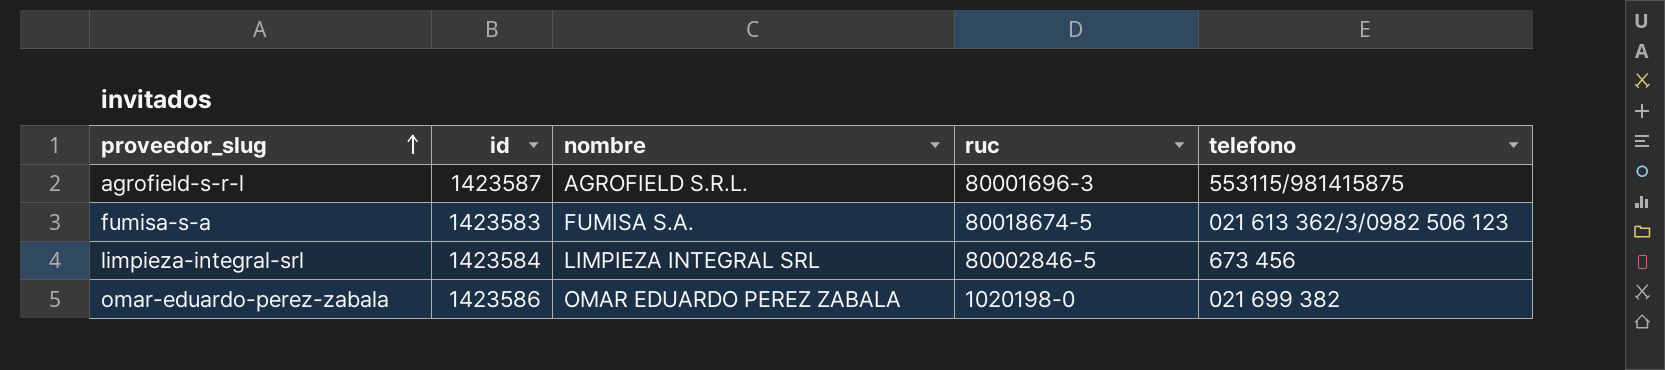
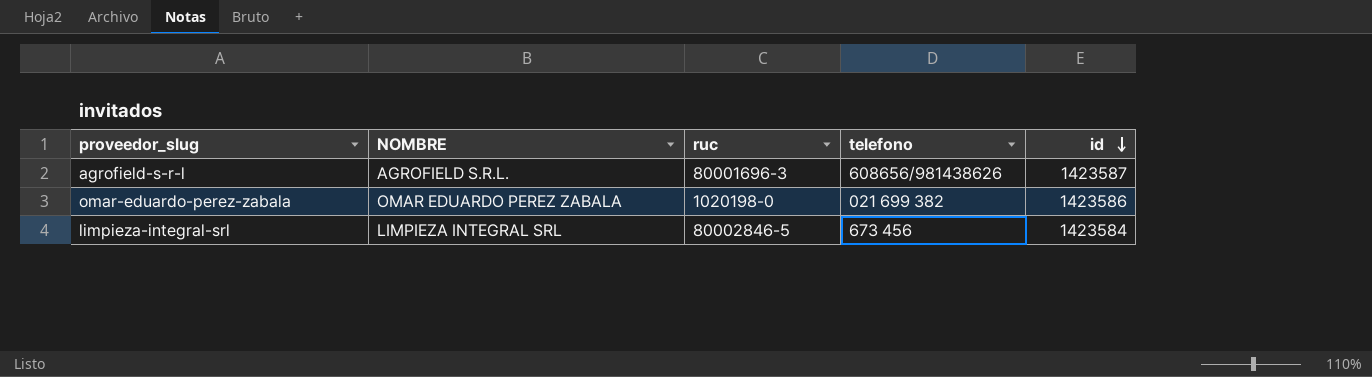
row order: proveedor_slug ascending -> id descending
column name: nombre -> NOMBRE
column id | position: 2 -> 5
row fumisa-s-a: 1423583 | FUMISA S.A. | 80018674-5 | 021 613 362/3/0982 506 123 -> none
agrofield-s-r-l | telefono: 553115/981415875 -> 608656/981438626

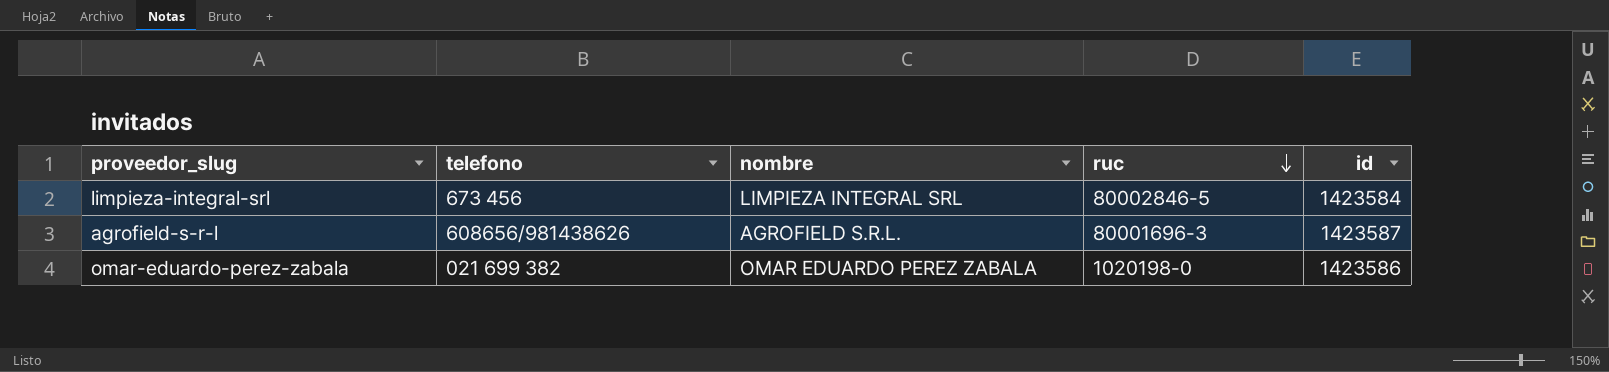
row order: id descending -> ruc descending
column telefono | position: 4 -> 2
column name: NOMBRE -> nombre

